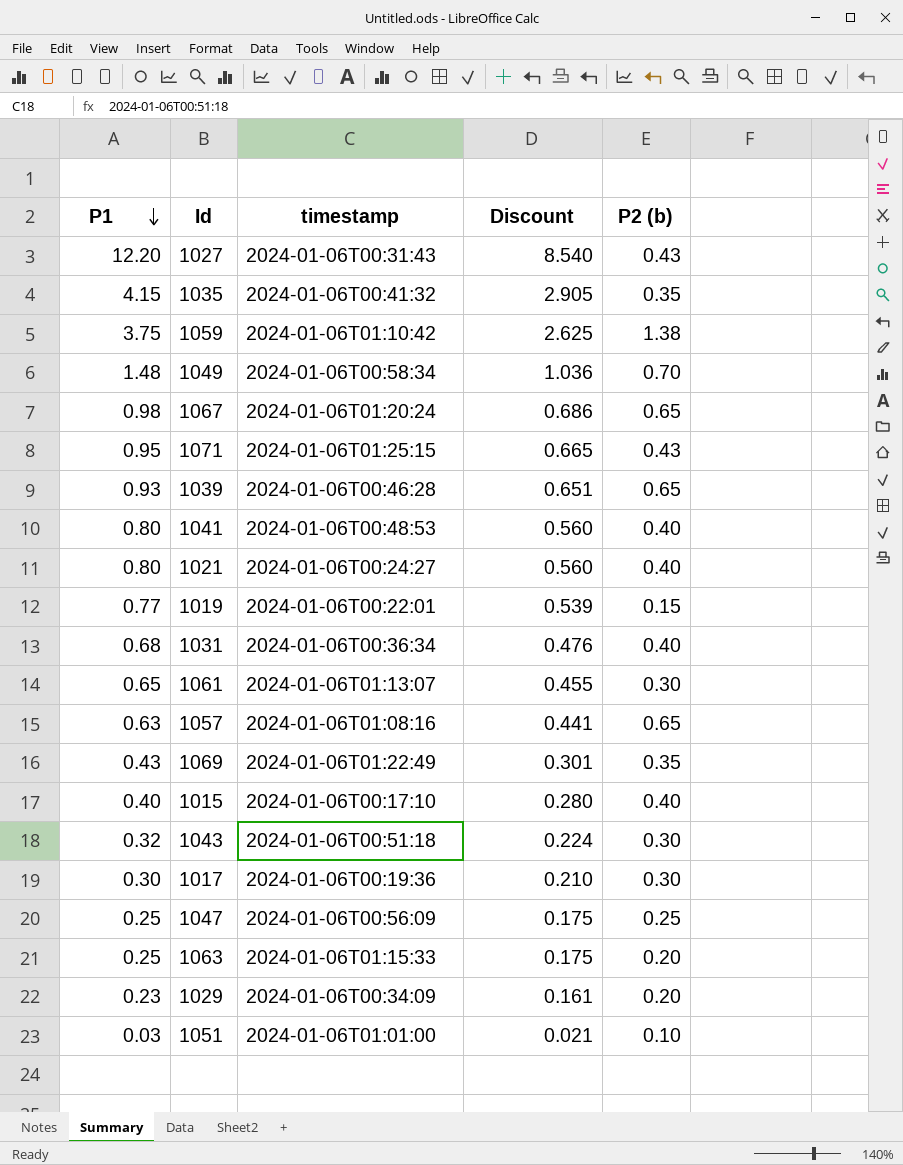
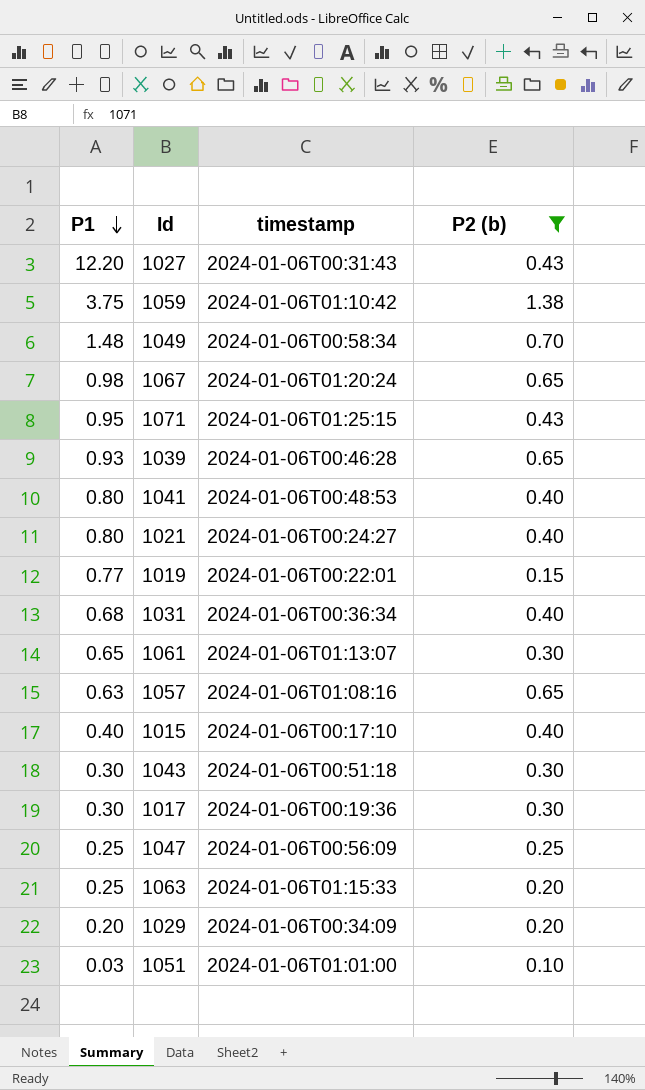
filter: none -> P2 (b) != 0.35
column Discount | formula: [P1] * 0.7 -> none
1043 | P1: 0.32 -> 0.30
1029 | P1: 0.23 -> 0.20

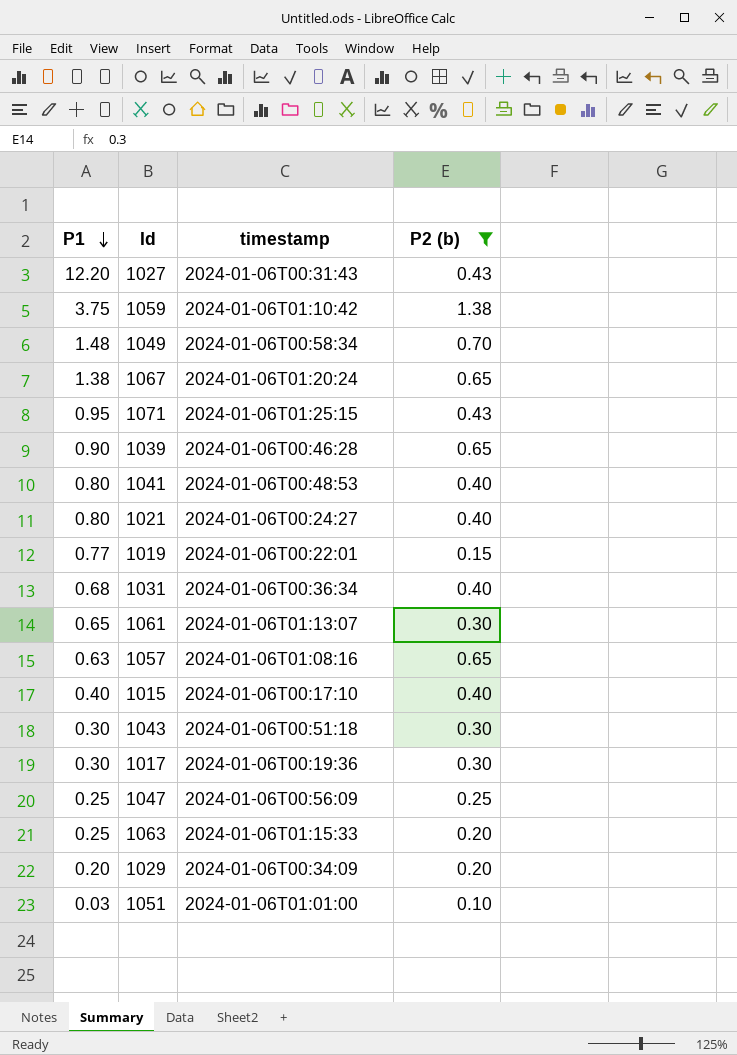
1067 | P1: 0.98 -> 1.38
1039 | P1: 0.93 -> 0.90

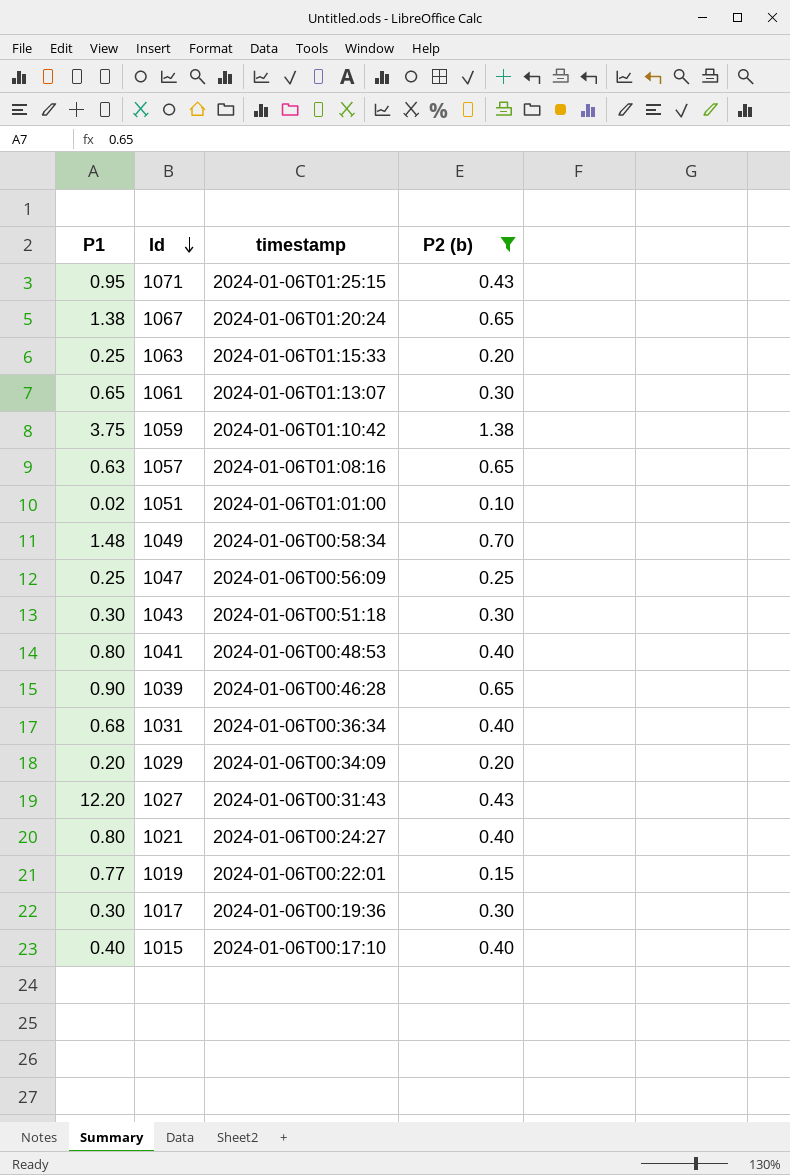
row order: P1 descending -> Id descending
1051 | P1: 0.03 -> 0.02

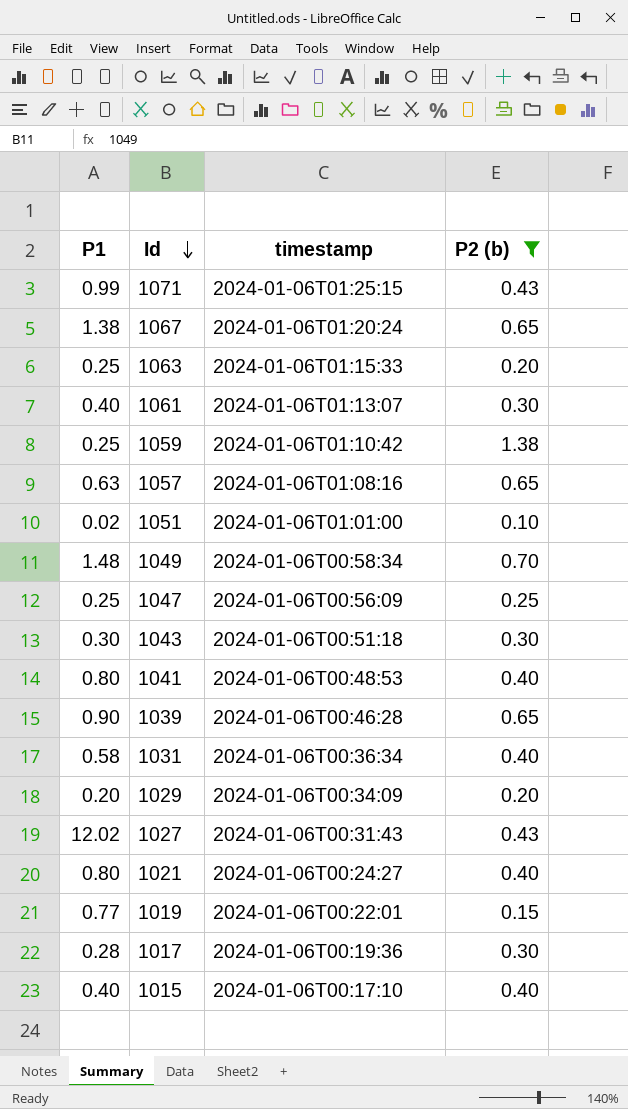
1071 | P1: 0.95 -> 0.99
1061 | P1: 0.65 -> 0.40
1059 | P1: 3.75 -> 0.25
1031 | P1: 0.68 -> 0.58
1027 | P1: 12.20 -> 12.02
1017 | P1: 0.30 -> 0.28

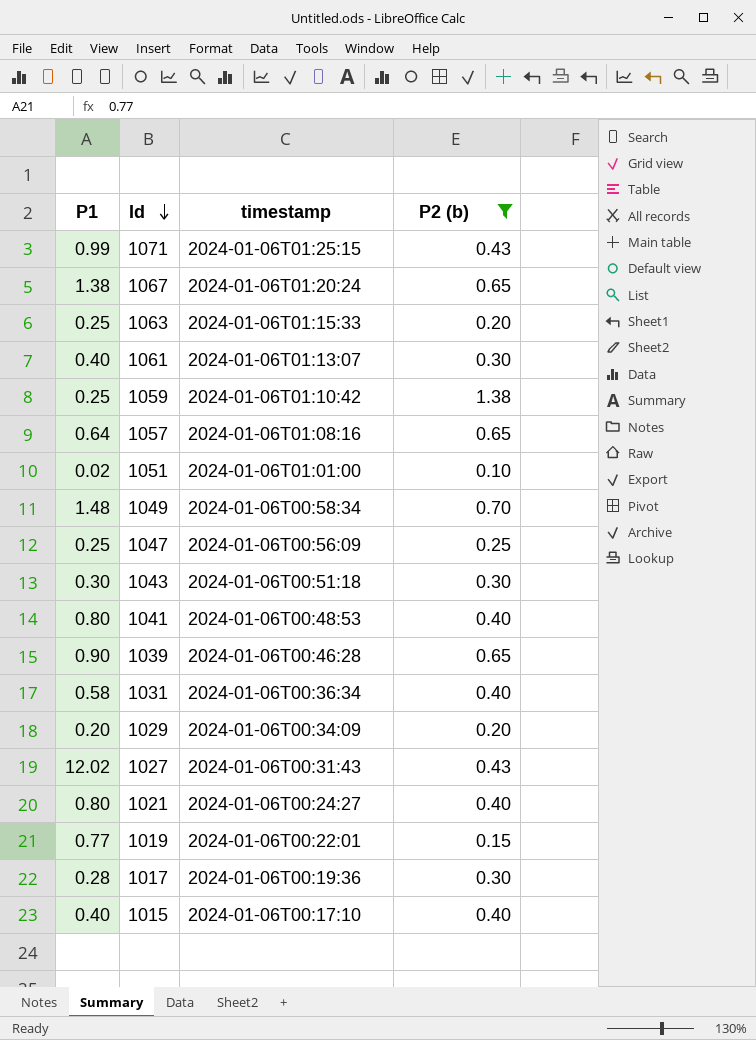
1057 | P1: 0.63 -> 0.64

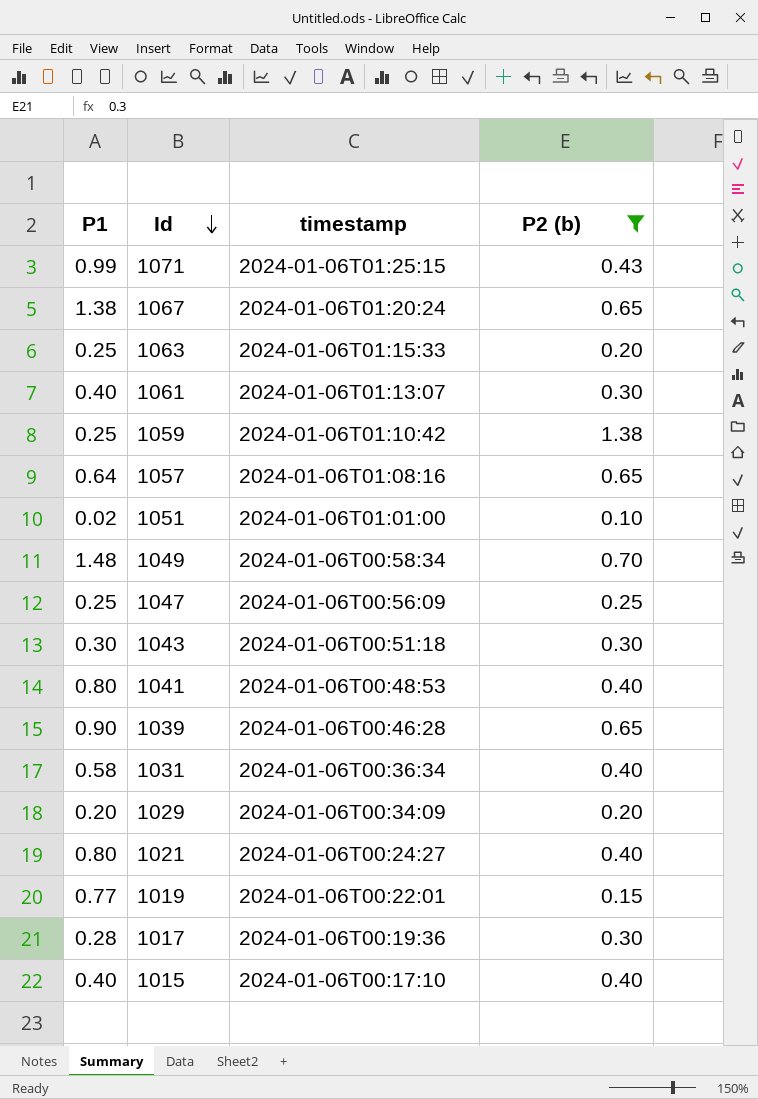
row 1027: 12.02 | 2024-01-06T00:31:43 | 0.43 -> none

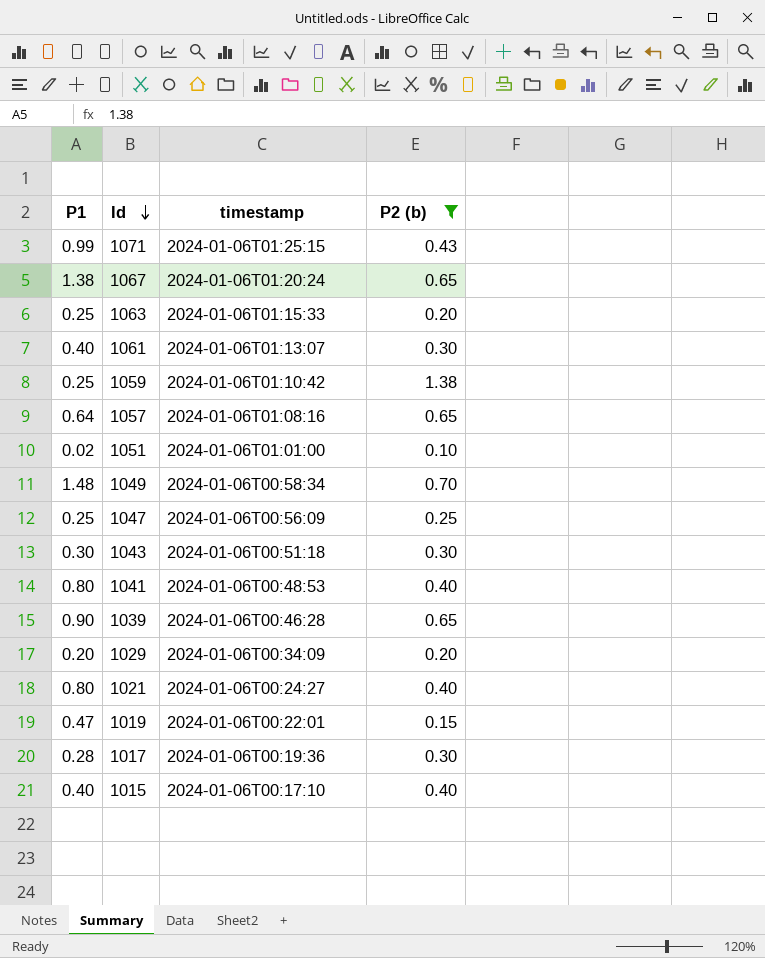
row 1031: 0.58 | 2024-01-06T00:36:34 | 0.40 -> none
1019 | P1: 0.77 -> 0.47

